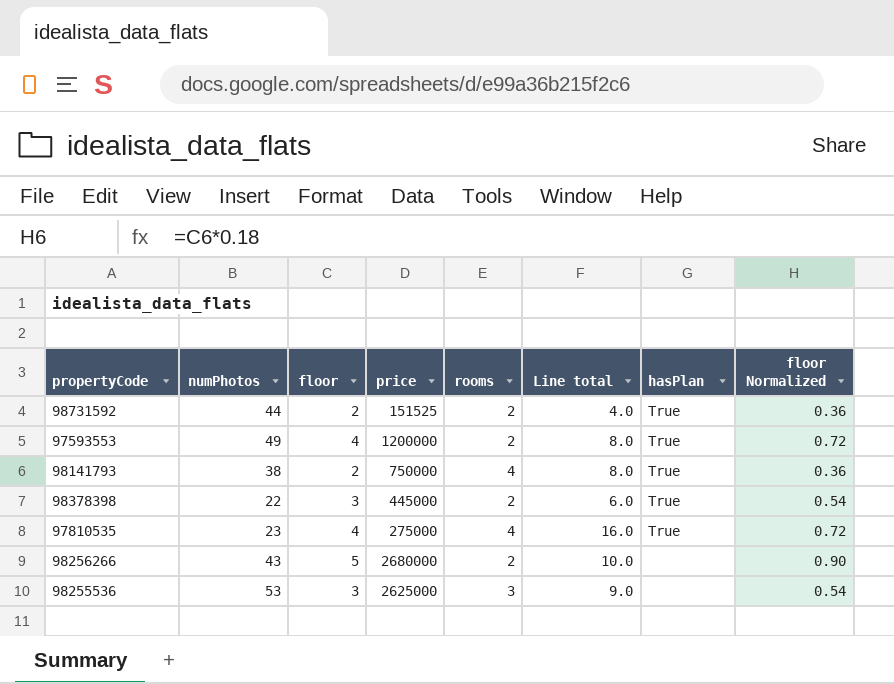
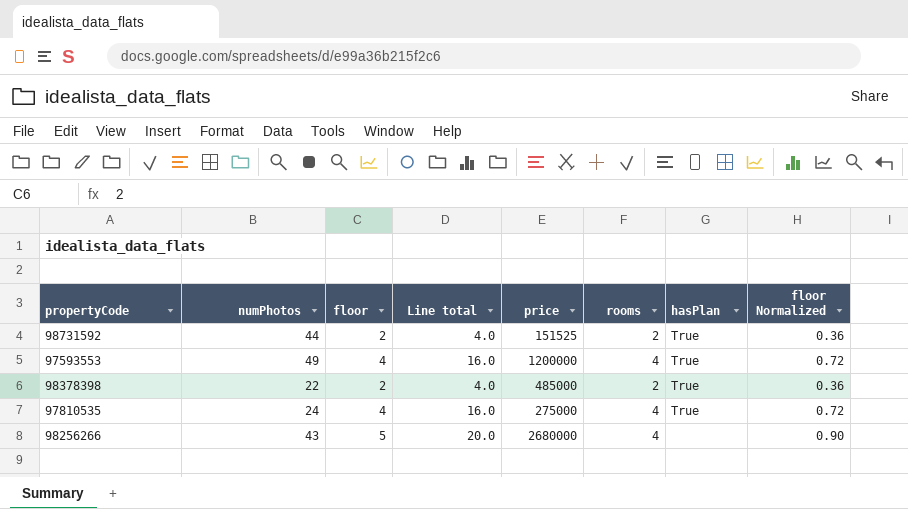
column Line total | position: 6 -> 4
row 98141793: 38 | 2 | 750000 | 4 | 8.0 | True | 0.36 -> none
row 98255536: 53 | 3 | 2625000 | 3 | 9.0 | none | 0.54 -> none
97593553 | Line total: 8.0 -> 16.0
97593553 | rooms: 2 -> 4
98378398 | floor: 3 -> 2
98378398 | Line total: 6.0 -> 4.0
98378398 | price: 445000 -> 485000
98378398 | floor Normalized: 0.54 -> 0.36
97810535 | numPhotos: 23 -> 24
98256266 | Line total: 10.0 -> 20.0
98256266 | rooms: 2 -> 4

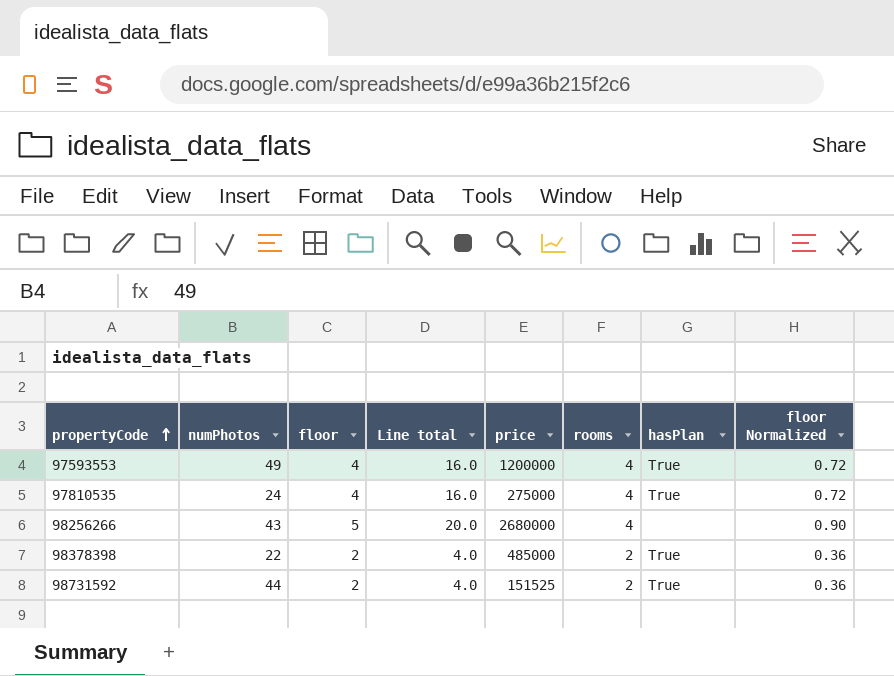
row order: none -> propertyCode ascending

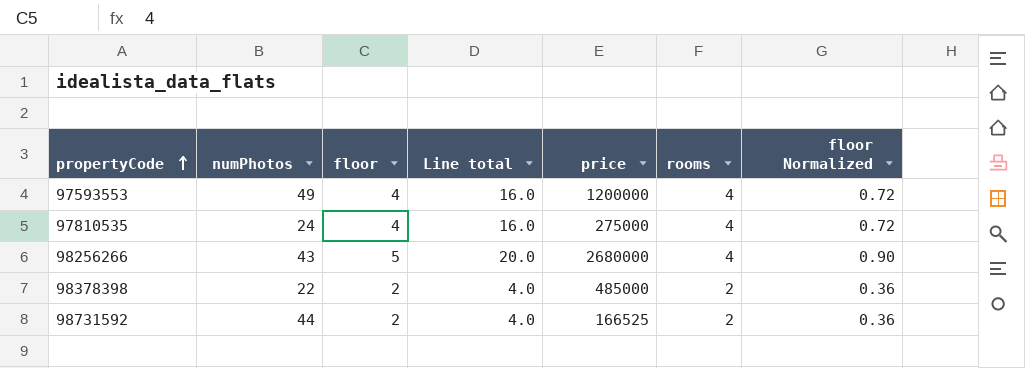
column hasPlan | position: 7 -> none
98731592 | price: 151525 -> 166525

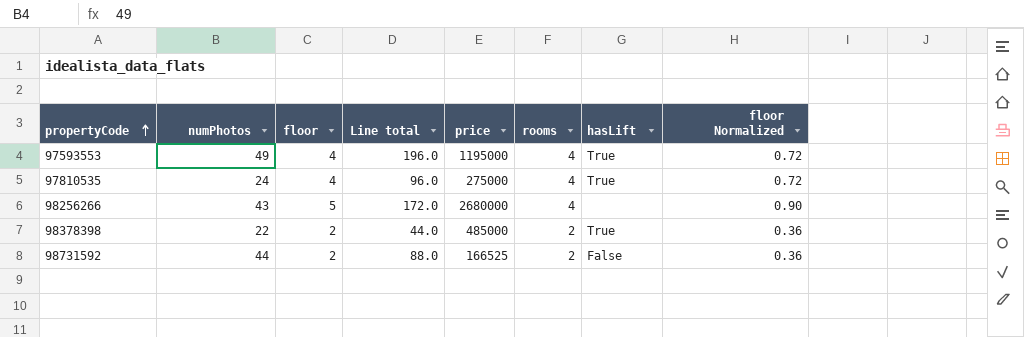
column Line total | formula: [floor] * [rooms] -> [numPhotos] * [rooms]
column hasLift | position: none -> 7
97593553 | price: 1200000 -> 1195000

